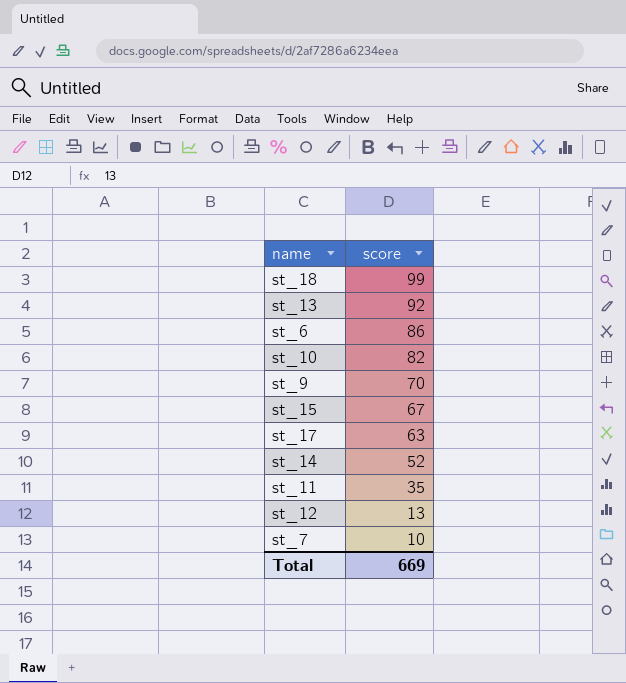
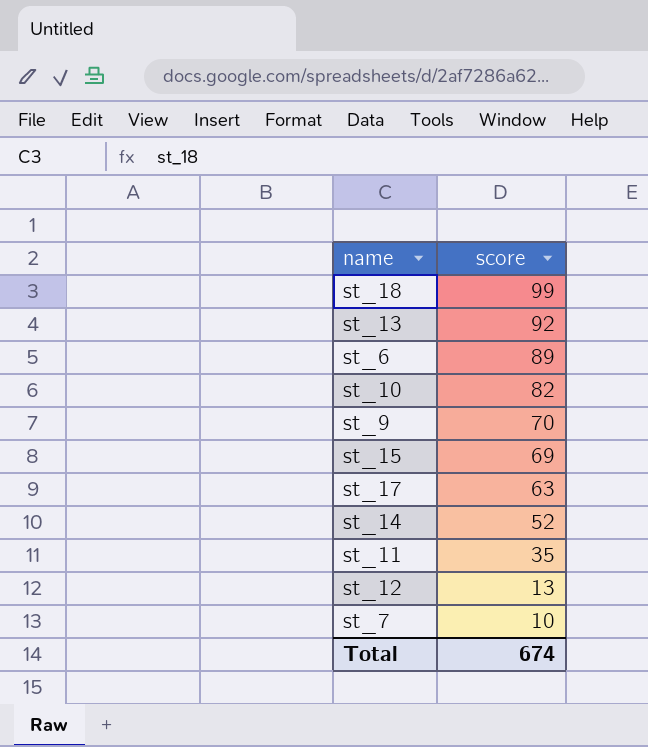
st_6 | score: 86 -> 89
st_15 | score: 67 -> 69
Total | score: 669 -> 674

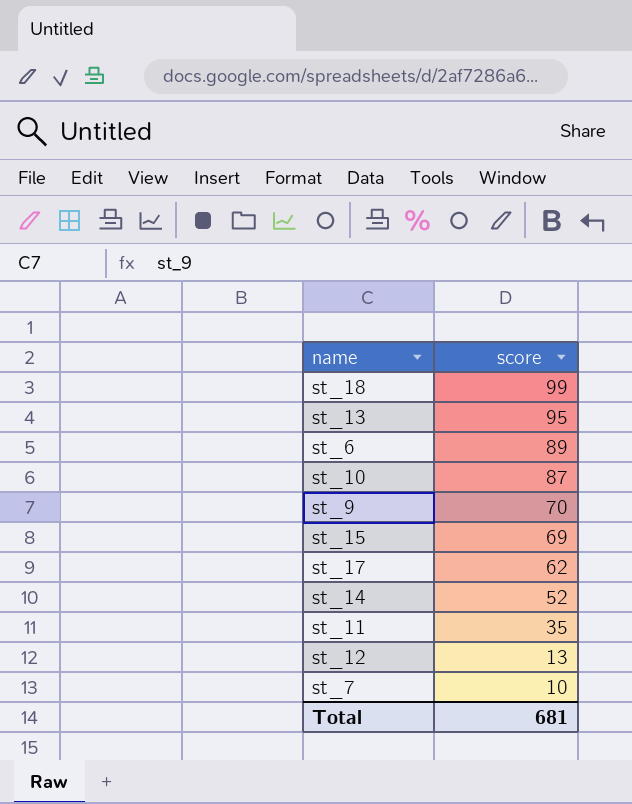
st_13 | score: 92 -> 95
st_10 | score: 82 -> 87
st_17 | score: 63 -> 62
Total | score: 674 -> 681

